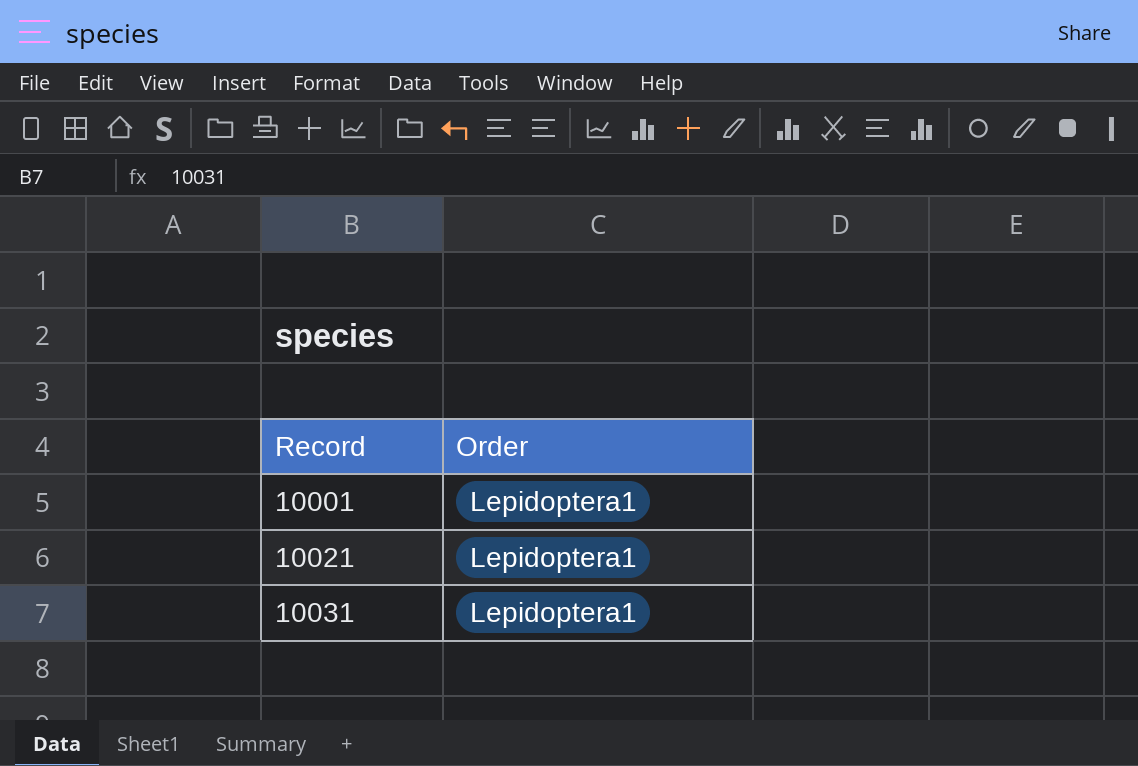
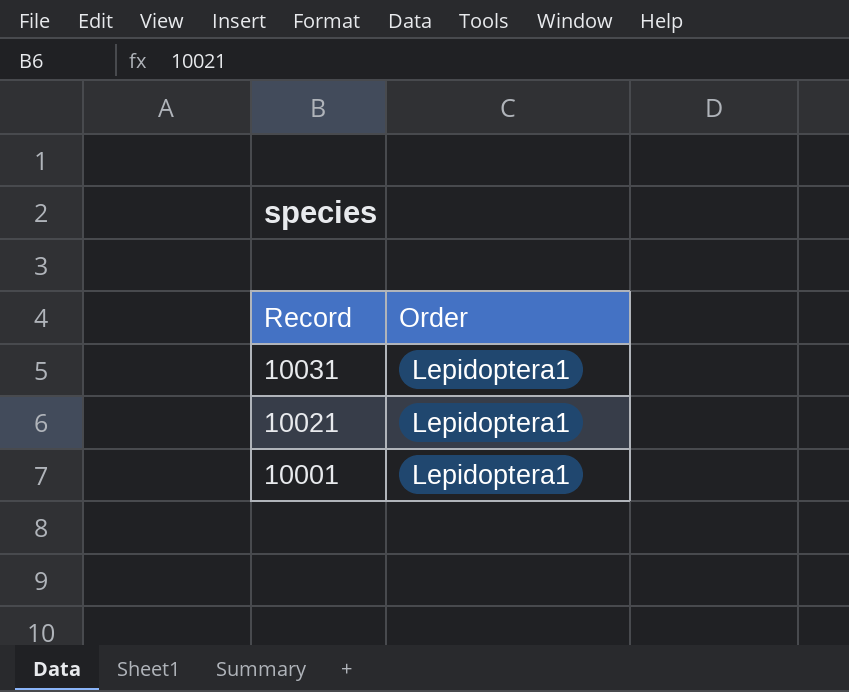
row order: Record ascending -> Record descending

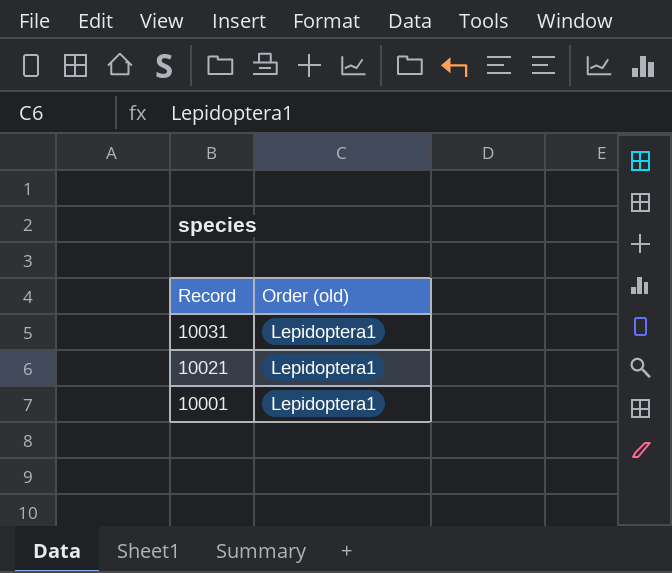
column name: Order -> Order (old)

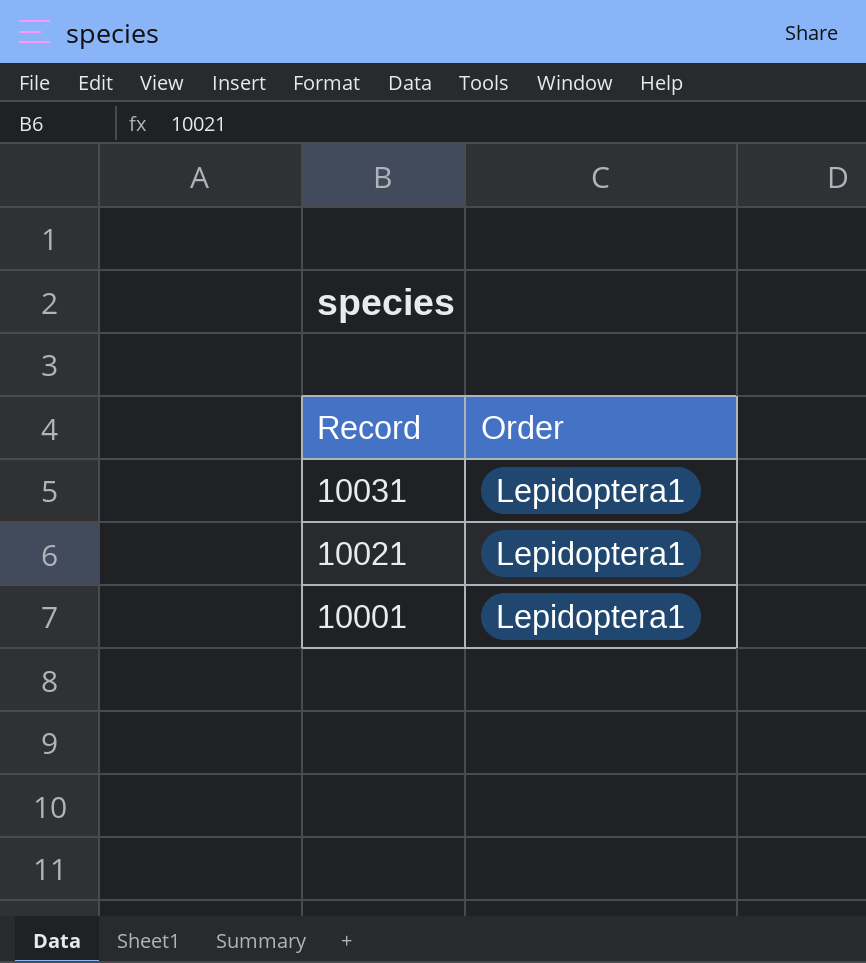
column name: Order (old) -> Order

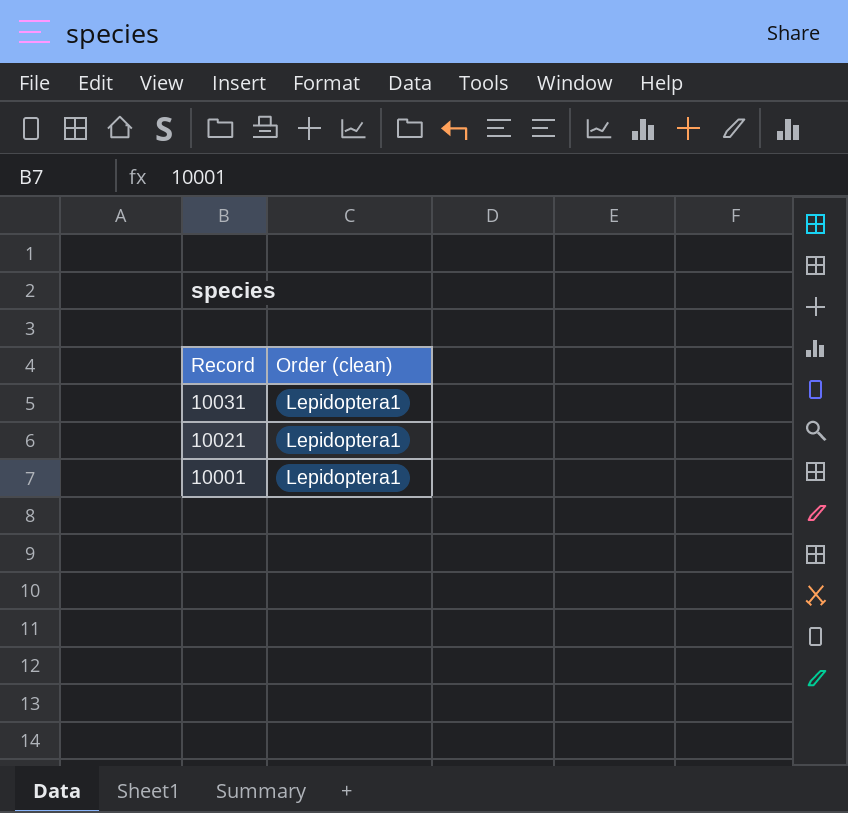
column name: Order -> Order (clean)

